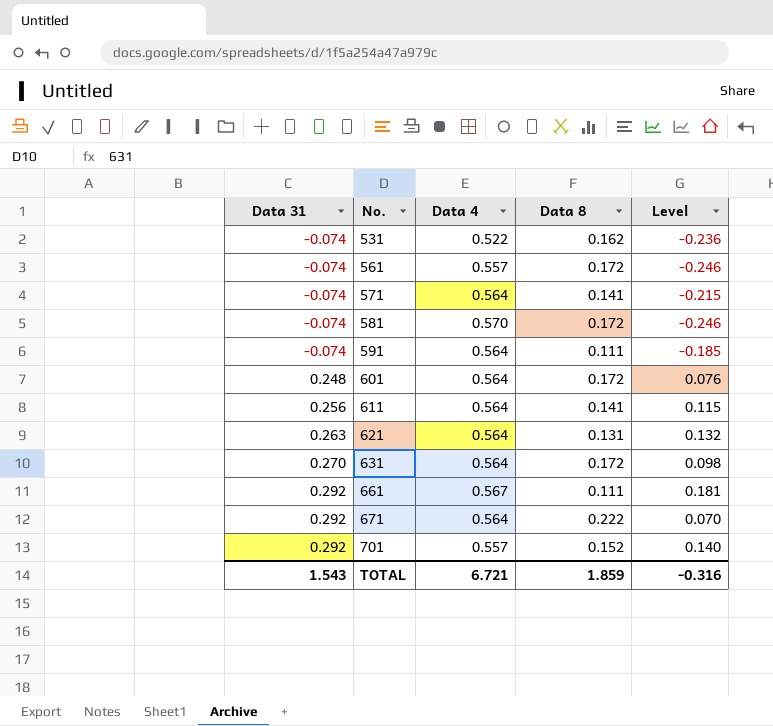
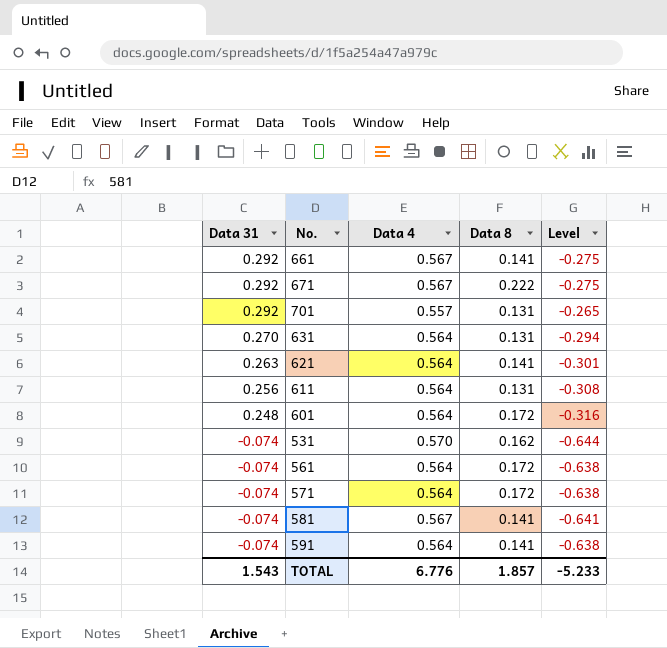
row order: Data 31 ascending -> Data 31 descending
column Level | formula: [Data 31] - [Data 8] -> [Data 31] - [Data 4]
661 | Data 8: 0.111 -> 0.141
671 | Data 4: 0.564 -> 0.567
701 | Data 8: 0.152 -> 0.131
631 | Data 8: 0.172 -> 0.131
621 | Data 8: 0.131 -> 0.141
611 | Data 8: 0.141 -> 0.131
531 | Data 4: 0.522 -> 0.570
561 | Data 4: 0.557 -> 0.564
571 | Data 8: 0.141 -> 0.172
581 | Data 4: 0.570 -> 0.567
581 | Data 8: 0.172 -> 0.141
591 | Data 8: 0.111 -> 0.141
TOTAL | Data 4: 6.721 -> 6.776
TOTAL | Data 8: 1.859 -> 1.857
TOTAL | Level: -0.316 -> -5.233

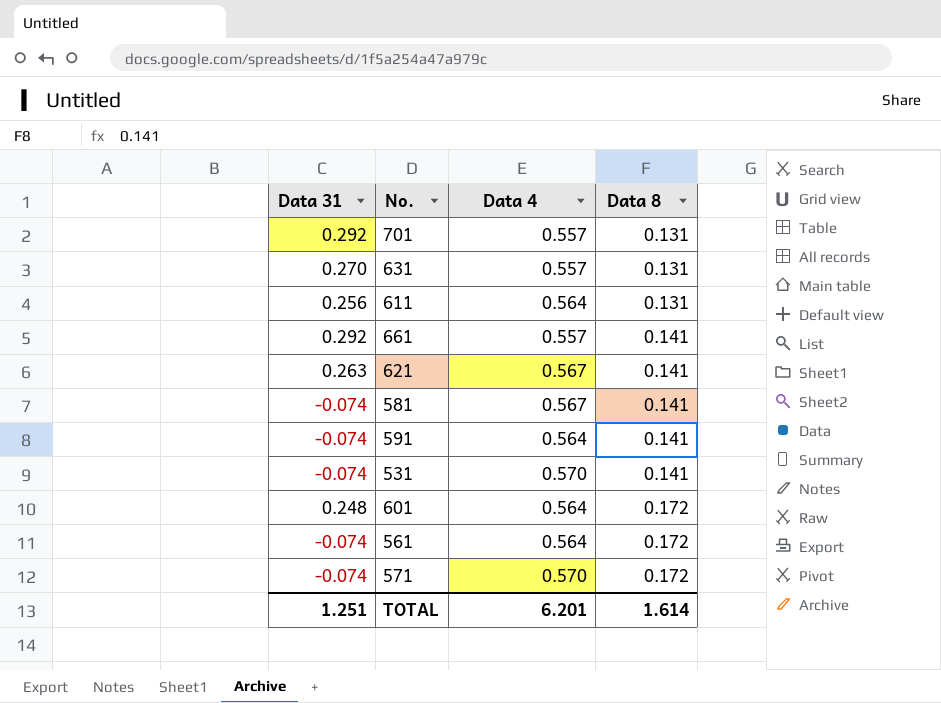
row order: Data 31 descending -> Data 8 ascending
column Level | formula: [Data 31] - [Data 4] -> none
row 671: 0.292 | 0.567 | 0.222 | -0.275 -> none
631 | Data 4: 0.564 -> 0.557
661 | Data 4: 0.567 -> 0.557
621 | Data 4: 0.564 -> 0.567
531 | Data 8: 0.162 -> 0.141
571 | Data 4: 0.564 -> 0.570
TOTAL | Data 31: 1.543 -> 1.251
TOTAL | Data 4: 6.776 -> 6.201
TOTAL | Data 8: 1.857 -> 1.614

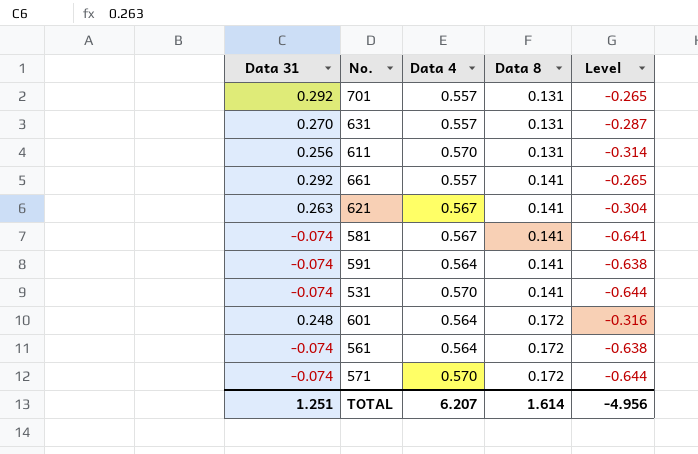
column Level | formula: none -> [Data 31] - [Data 4]
611 | Data 4: 0.564 -> 0.570
TOTAL | Data 4: 6.201 -> 6.207

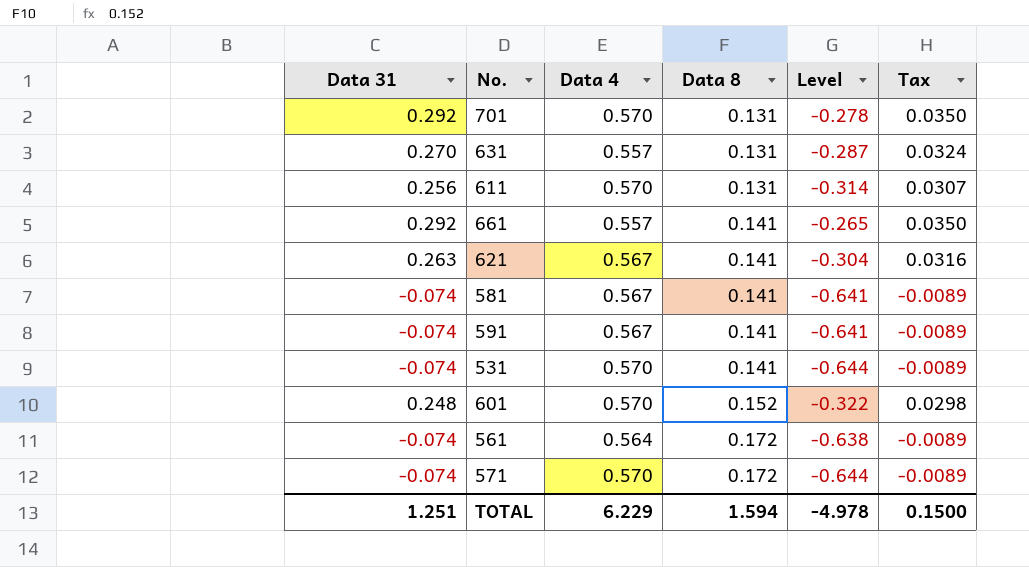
column Tax | formula: none -> [Data 31] * 0.12
701 | Data 4: 0.557 -> 0.570
701 | Level: -0.265 -> -0.278
591 | Data 4: 0.564 -> 0.567
591 | Level: -0.638 -> -0.641
601 | Data 4: 0.564 -> 0.570
601 | Data 8: 0.172 -> 0.152
601 | Level: -0.316 -> -0.322
TOTAL | Data 4: 6.207 -> 6.229
TOTAL | Data 8: 1.614 -> 1.594
TOTAL | Level: -4.956 -> -4.978

